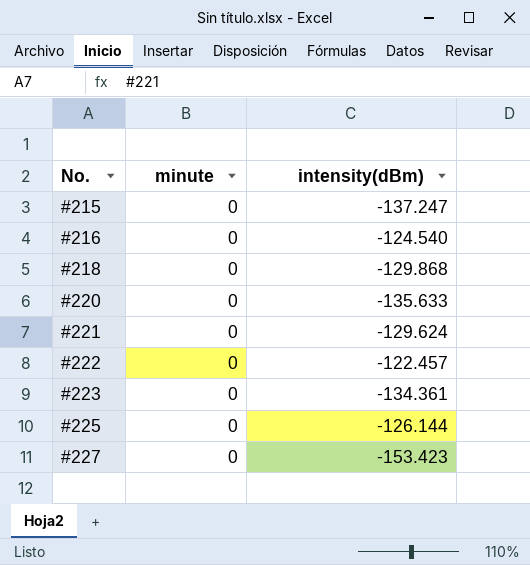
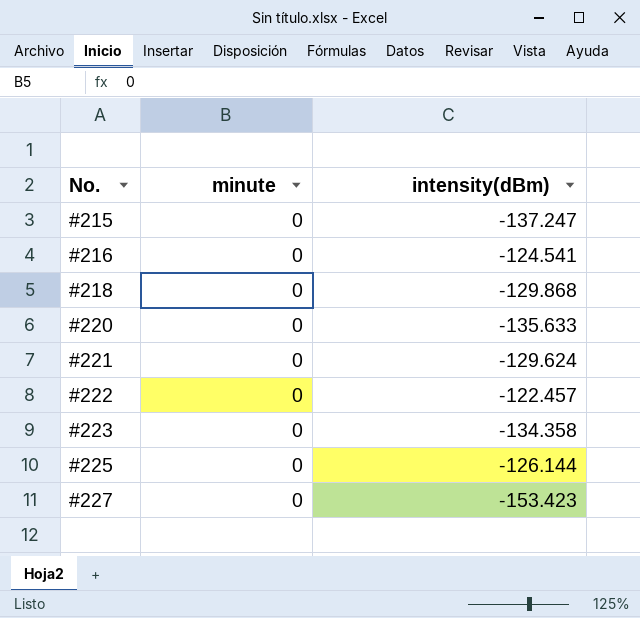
#216 | intensity(dBm): -124.540 -> -124.541
#223 | intensity(dBm): -134.361 -> -134.358

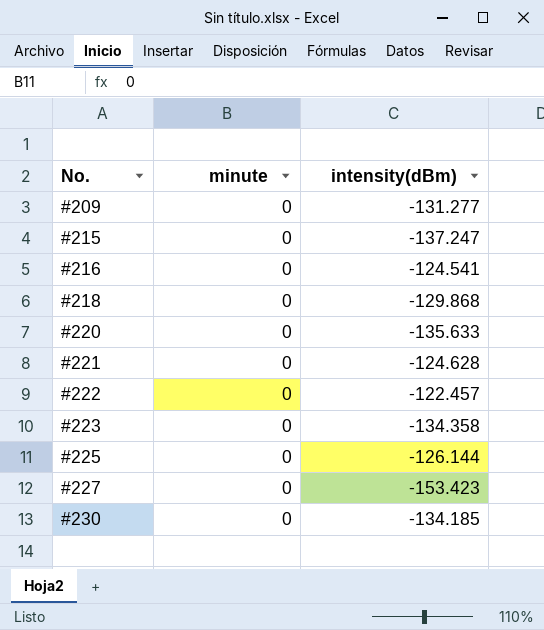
row #209: none -> 0 | -131.277
#221 | intensity(dBm): -129.624 -> -124.628
row #230: none -> 0 | -134.185

